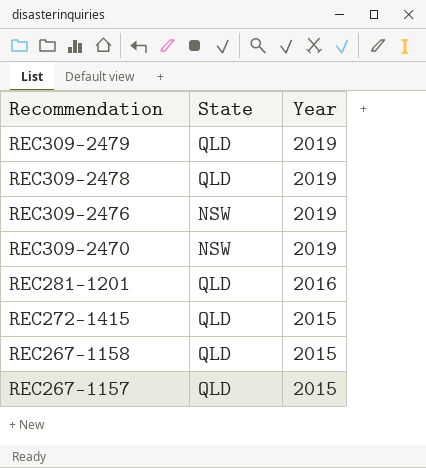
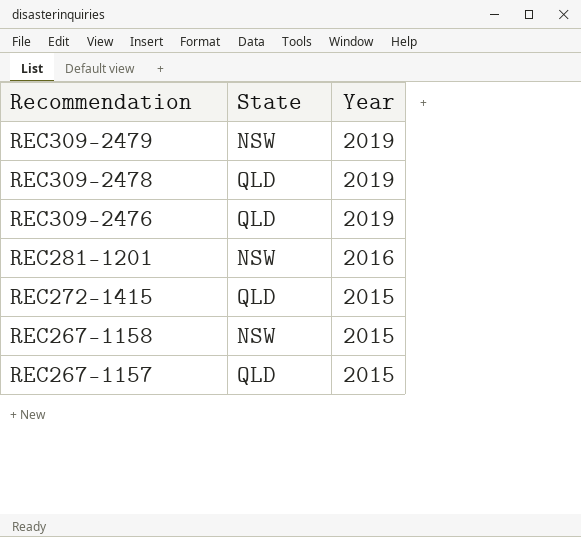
row REC309-2470: NSW | 2019 -> none
REC309-2479 | State: QLD -> NSW
REC309-2476 | State: NSW -> QLD
REC281-1201 | State: QLD -> NSW
REC267-1158 | State: QLD -> NSW

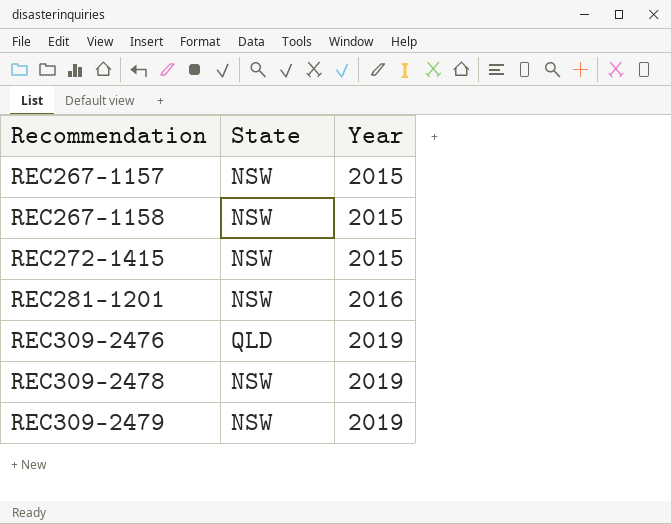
row order: Recommendation descending -> Recommendation ascending
REC267-1157 | State: QLD -> NSW
REC272-1415 | State: QLD -> NSW
REC309-2478 | State: QLD -> NSW

